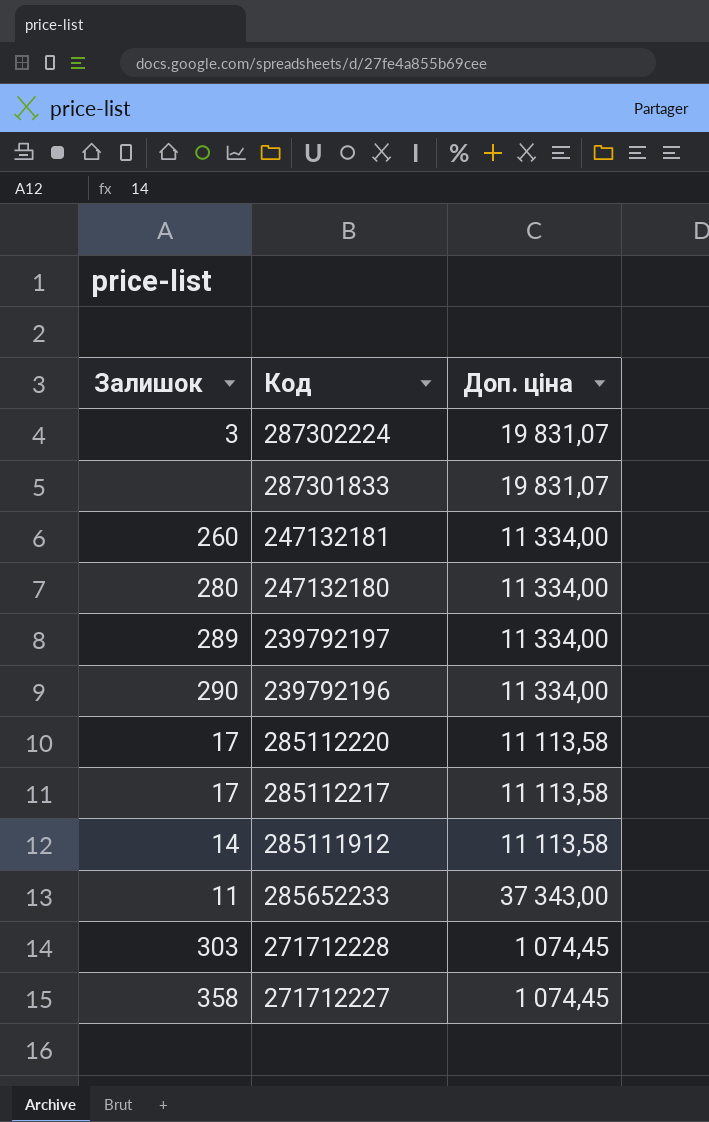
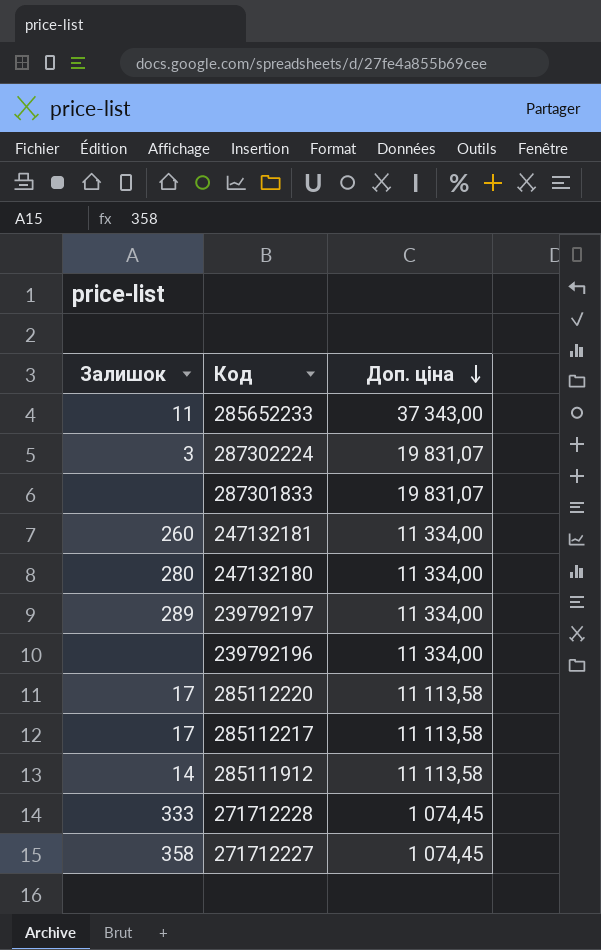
row order: none -> Доп. ціна descending
239792196 | Залишок: 290 -> none
271712228 | Залишок: 303 -> 333

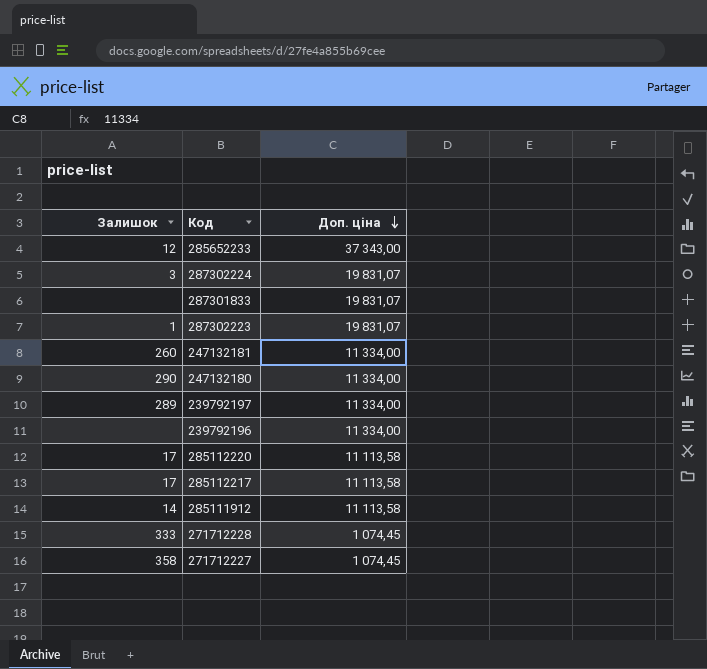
285652233 | Залишок: 11 -> 12
row 287302223: none -> 1 | 19 831,07
247132180 | Залишок: 280 -> 290

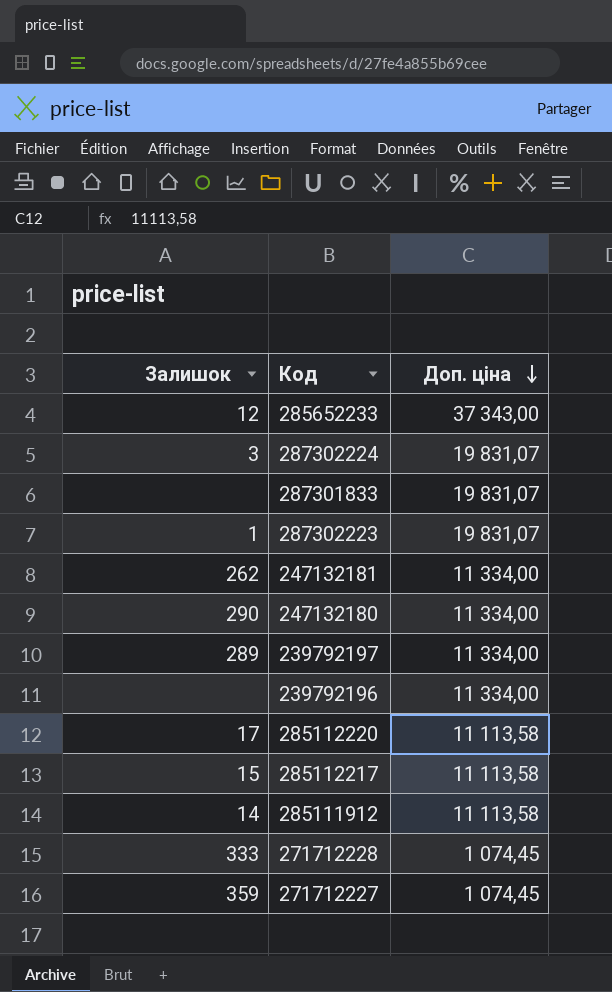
247132181 | Залишок: 260 -> 262
285112217 | Залишок: 17 -> 15
271712227 | Залишок: 358 -> 359

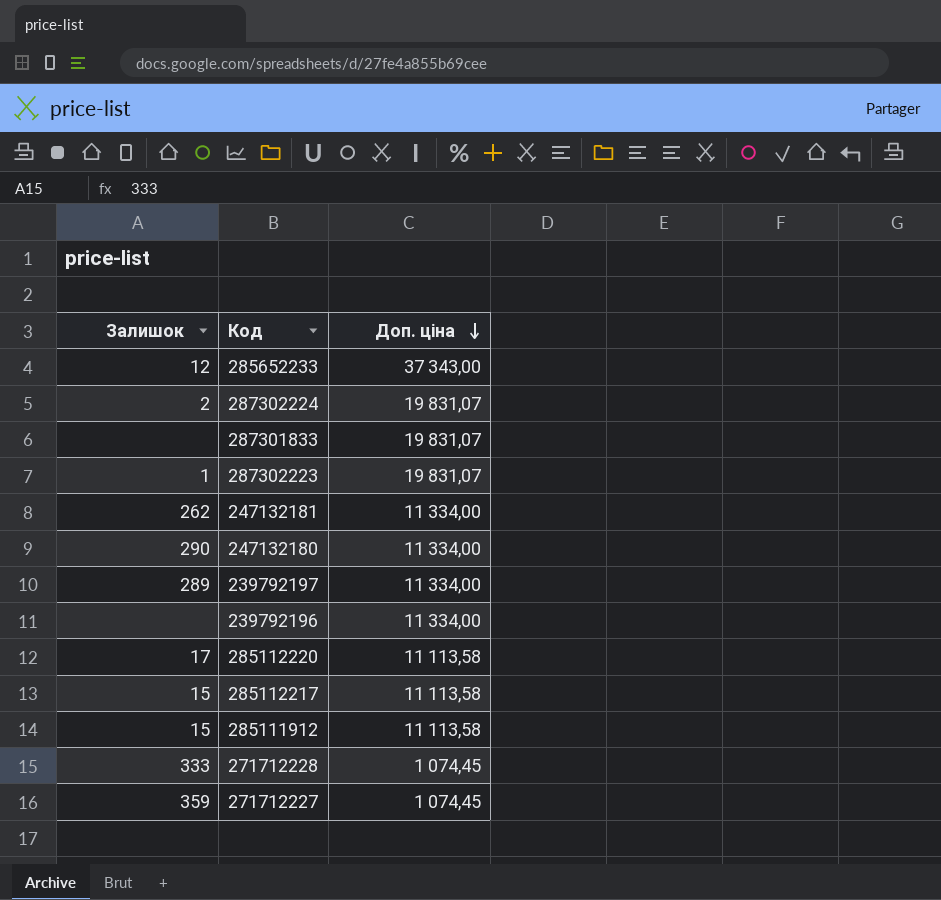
287302224 | Залишок: 3 -> 2
285111912 | Залишок: 14 -> 15

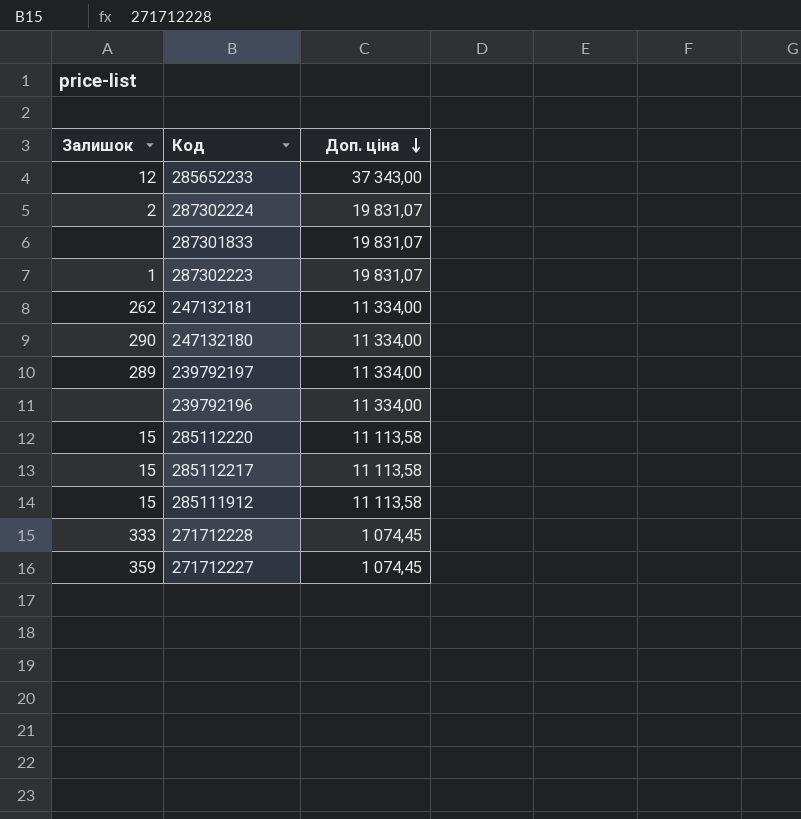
285112220 | Залишок: 17 -> 15

